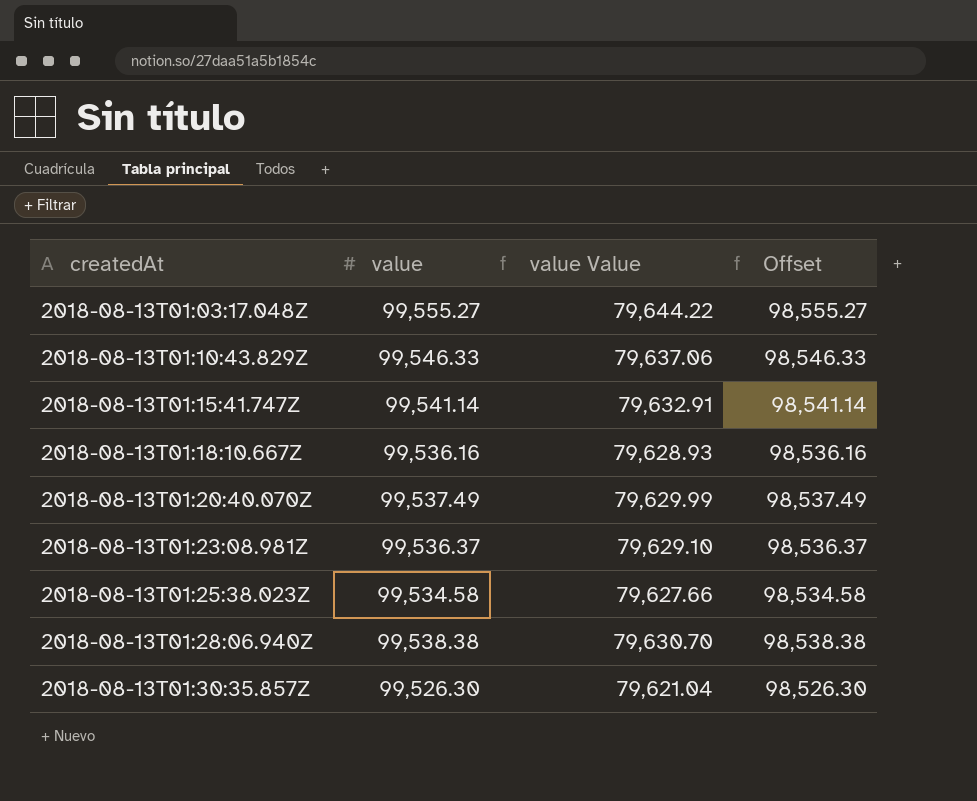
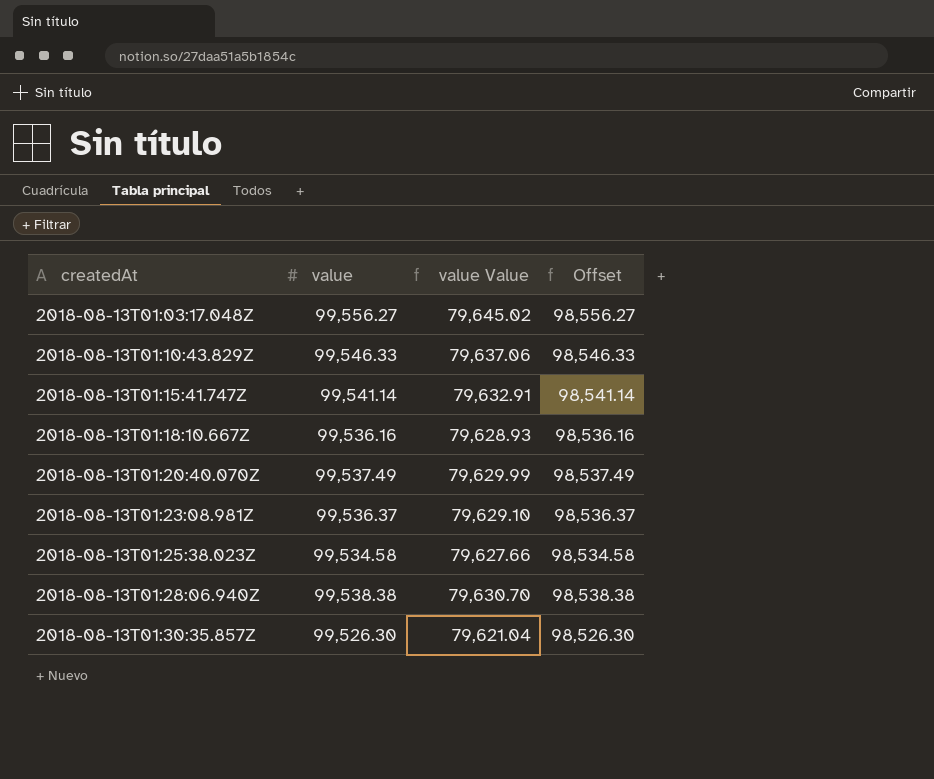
2018-08-13T01:03:17.048Z | value: 99,555.27 -> 99,556.27
2018-08-13T01:03:17.048Z | value Value: 79,644.22 -> 79,645.02
2018-08-13T01:03:17.048Z | Offset: 98,555.27 -> 98,556.27

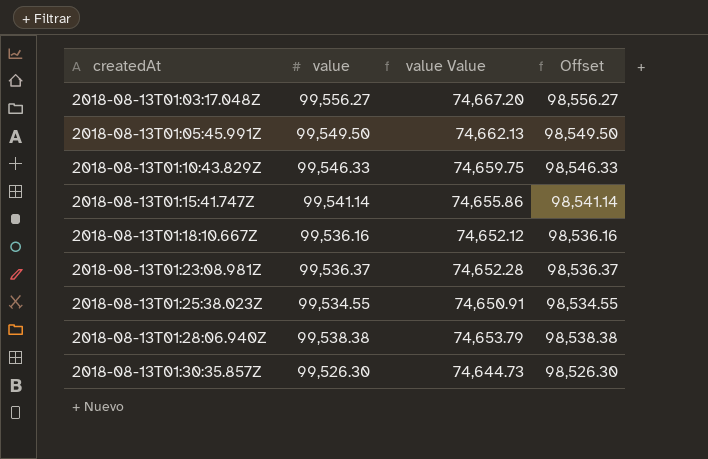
column value Value | formula: [value] * 0.8 -> [value] * 0.75
row 2018-08-13T01:20:40.070Z: 99,537.49 | 79,629.99 | 98,537.49 -> none
row 2018-08-13T01:05:45.991Z: none -> 99,549.50 | 74,662.13 | 98,549.50
2018-08-13T01:25:38.023Z | value: 99,534.58 -> 99,534.55
2018-08-13T01:25:38.023Z | Offset: 98,534.58 -> 98,534.55

